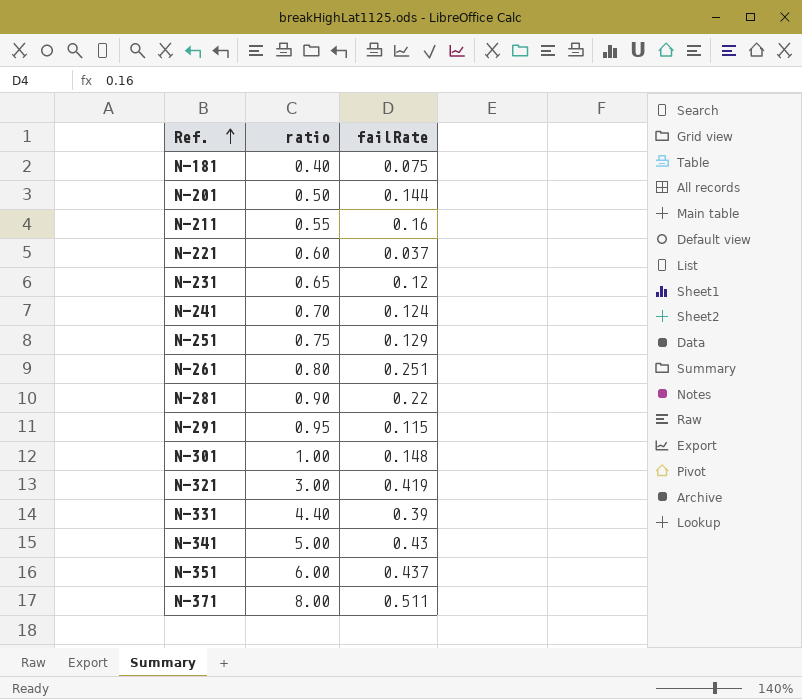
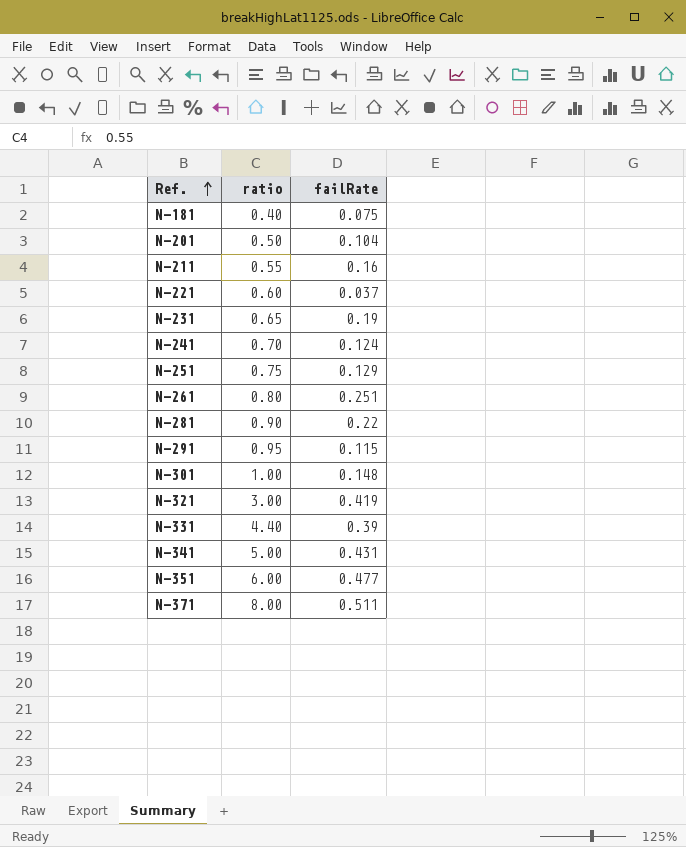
N-201 | failRate: 0.144 -> 0.104
N-231 | failRate: 0.12 -> 0.19
N-341 | failRate: 0.43 -> 0.431
N-351 | failRate: 0.437 -> 0.477

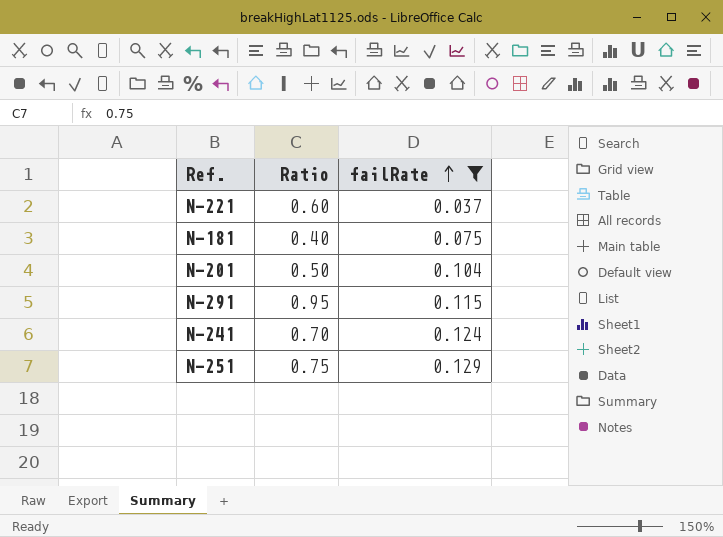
filter: none -> failRate <= 0.129
row order: Ref. ascending -> failRate ascending
column name: ratio -> Ratio

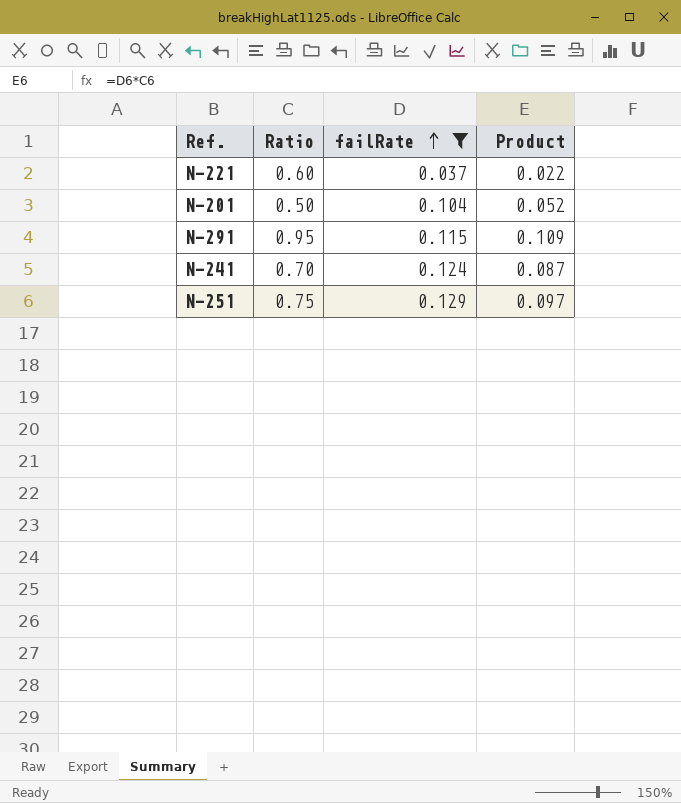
column Product | formula: none -> [Ratio] * [failRate]
row N-181: 0.40 | 0.075 -> none

